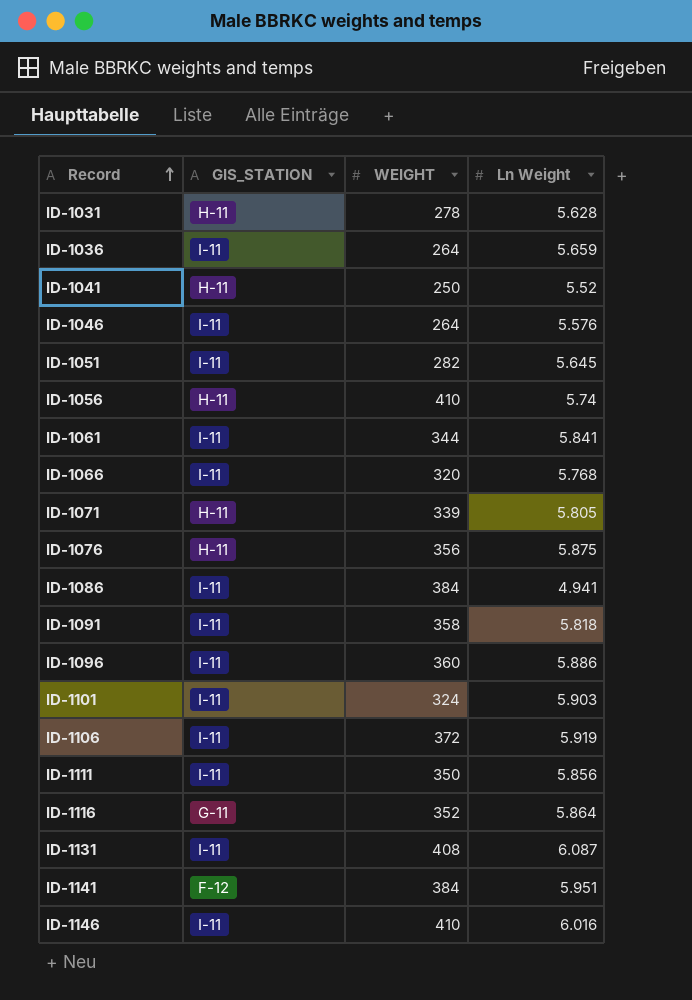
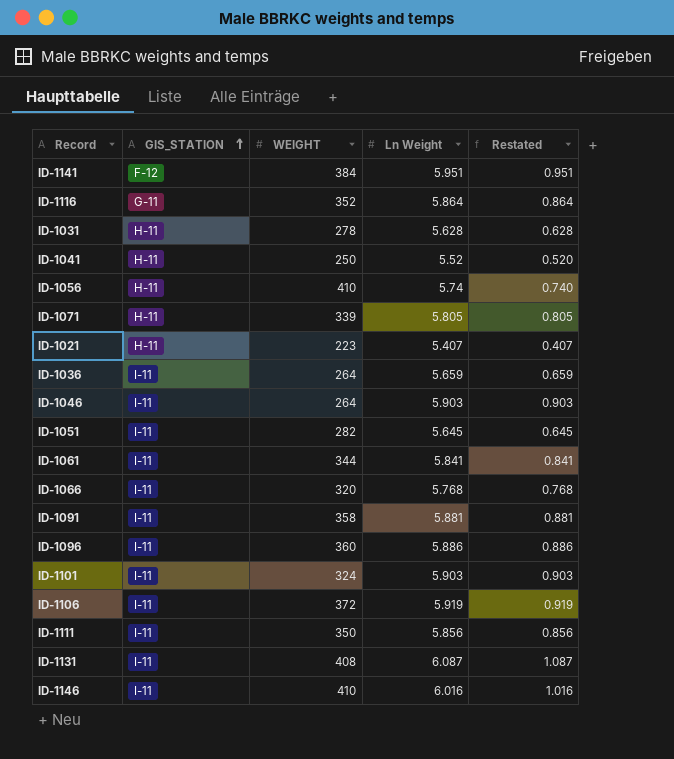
row order: Record ascending -> GIS_STATION ascending
column Restated | formula: none -> [Ln Weight] - 5
row ID-1076: H-11 | 356 | 5.875 -> none
row ID-1086: I-11 | 384 | 4.941 -> none
row ID-1021: none -> H-11 | 223 | 5.407 | 0.407
ID-1046 | Ln Weight: 5.576 -> 5.903
ID-1091 | Ln Weight: 5.818 -> 5.881

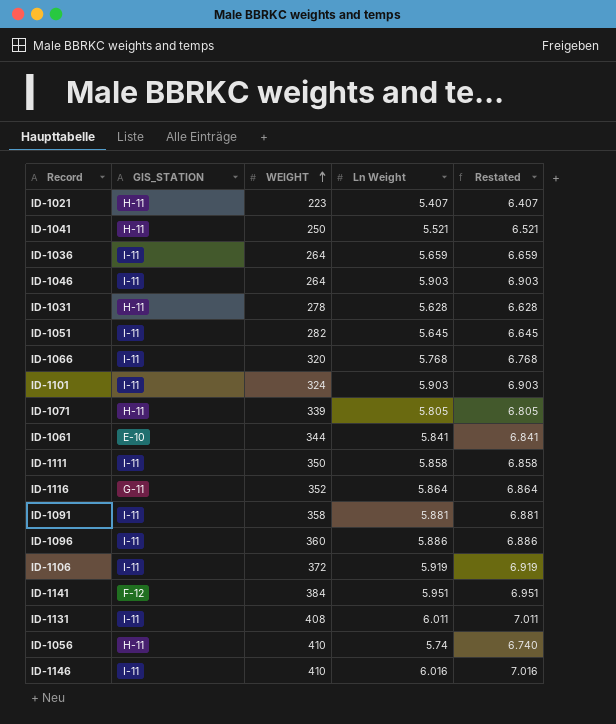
row order: GIS_STATION ascending -> WEIGHT ascending
column Restated | formula: [Ln Weight] - 5 -> [Ln Weight] + 1
ID-1041 | Ln Weight: 5.52 -> 5.521
ID-1061 | GIS_STATION: I-11 -> E-10
ID-1111 | Ln Weight: 5.856 -> 5.858
ID-1131 | Ln Weight: 6.087 -> 6.011

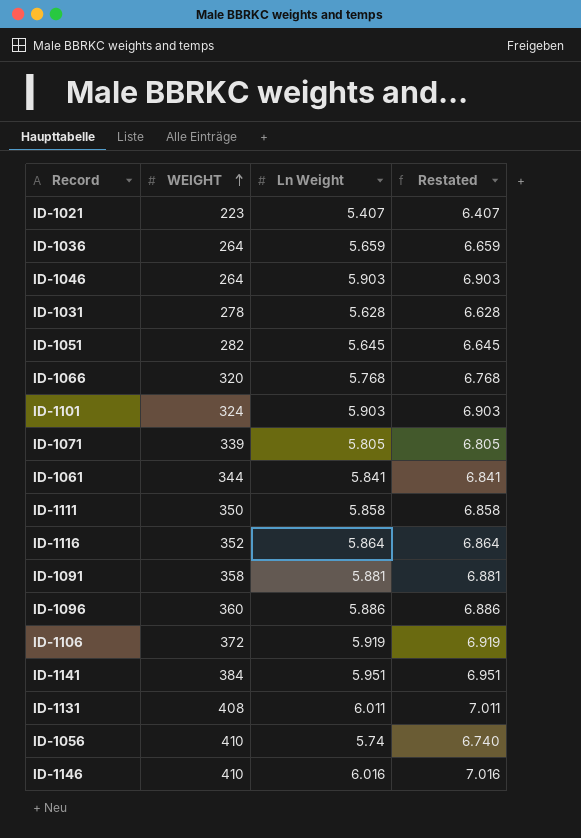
column GIS_STATION | position: 2 -> none
row ID-1041: H-11 | 250 | 5.521 | 6.521 -> none

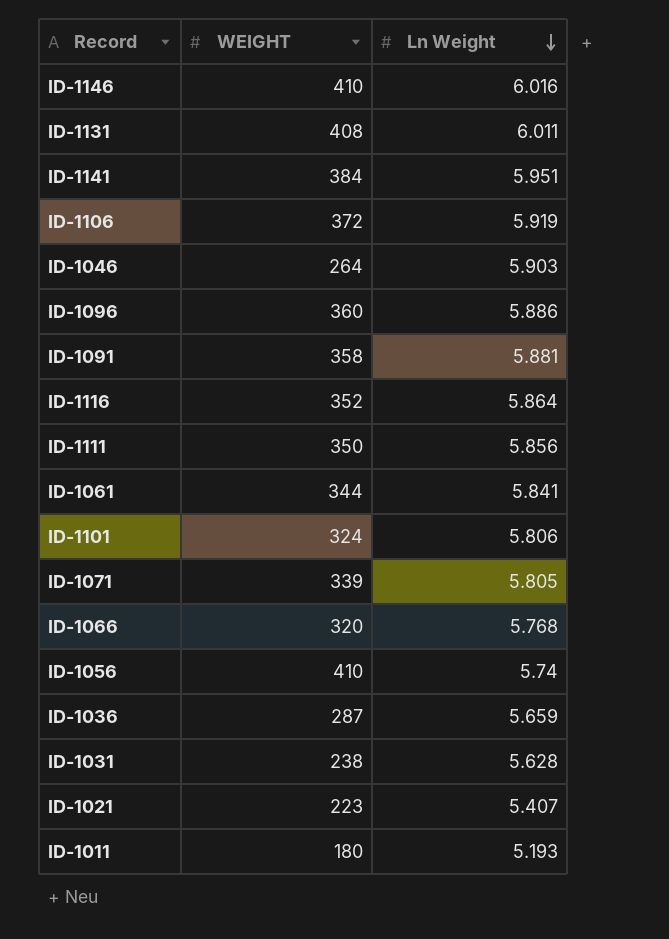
row order: WEIGHT ascending -> Ln Weight descending
column Restated | formula: [Ln Weight] + 1 -> none
row ID-1051: 282 | 5.645 | 6.645 -> none
ID-1111 | Ln Weight: 5.858 -> 5.856
ID-1101 | Ln Weight: 5.903 -> 5.806
ID-1036 | WEIGHT: 264 -> 287
ID-1031 | WEIGHT: 278 -> 238
row ID-1011: none -> 180 | 5.193

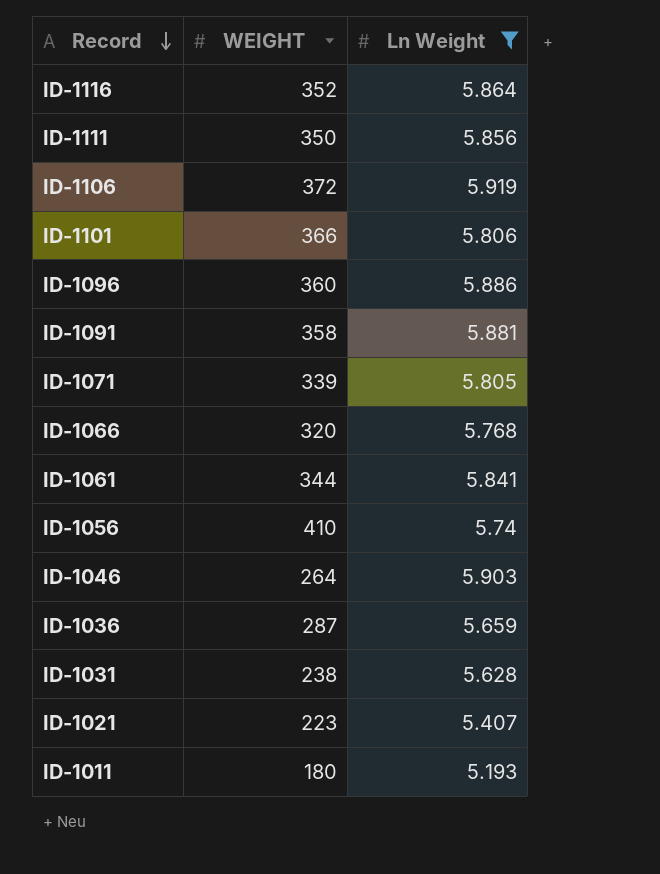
filter: none -> Ln Weight <= 5.919
row order: Ln Weight descending -> Record descending
ID-1101 | WEIGHT: 324 -> 366

